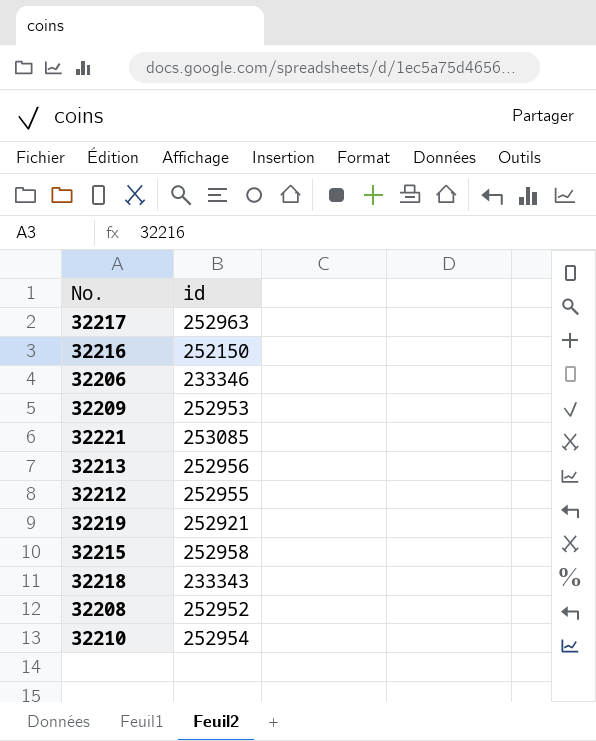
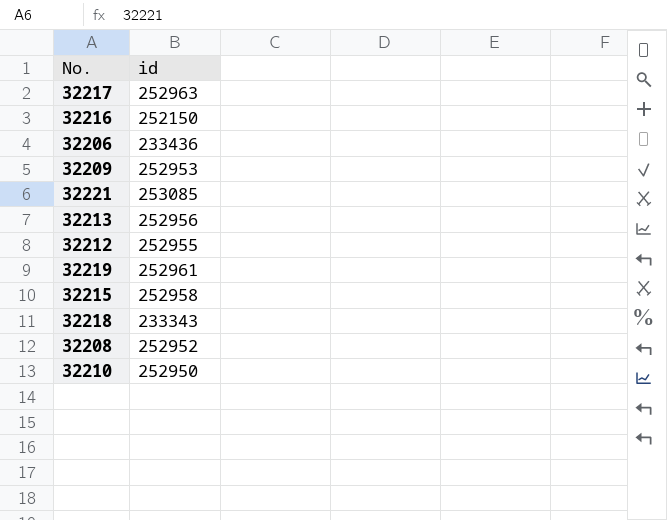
32206 | id: 233346 -> 233436
32219 | id: 252921 -> 252961
32210 | id: 252954 -> 252950

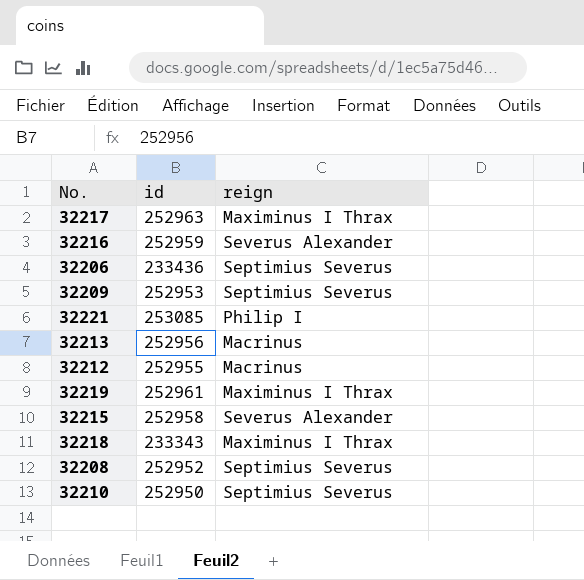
column reign | position: none -> 3
32216 | id: 252150 -> 252959

